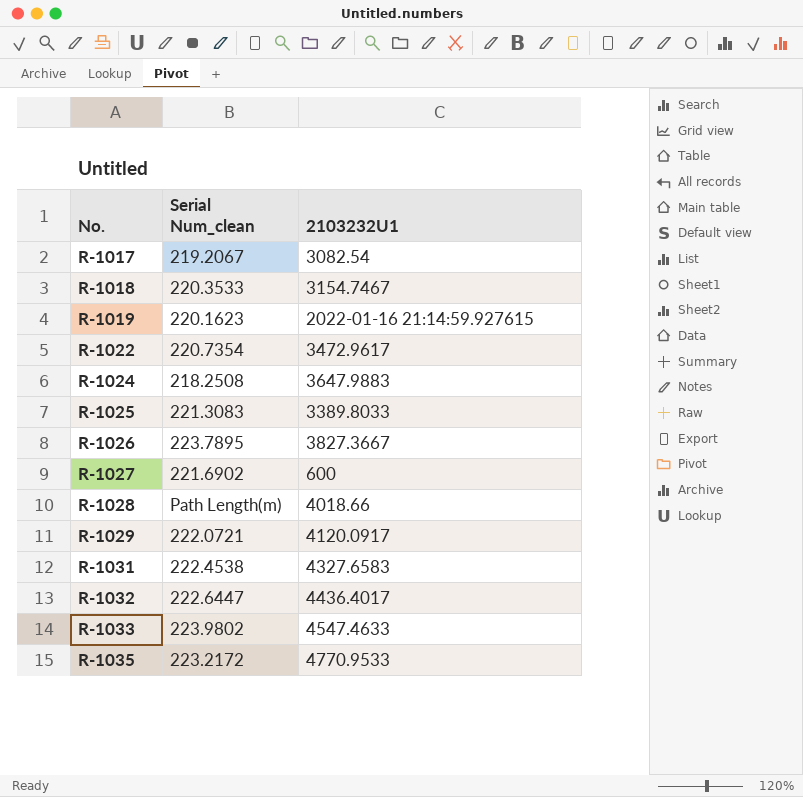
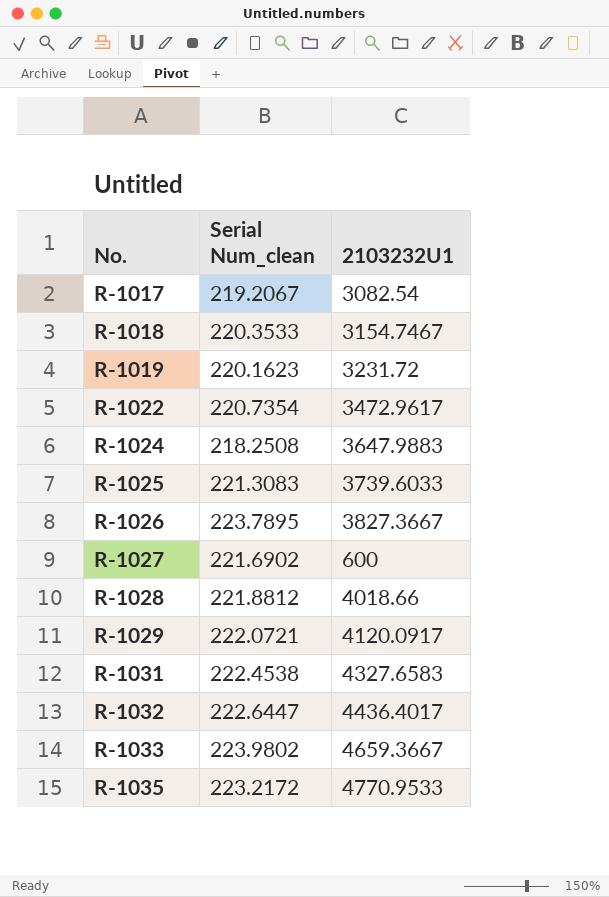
R-1019 | 2103232U1: 2022-01-16 21:14:59.927615 -> 3231.72
R-1025 | 2103232U1: 3389.8033 -> 3739.6033
R-1028 | Serial Num_clean: Path Length(m) -> 221.8812
R-1033 | 2103232U1: 4547.4633 -> 4659.3667

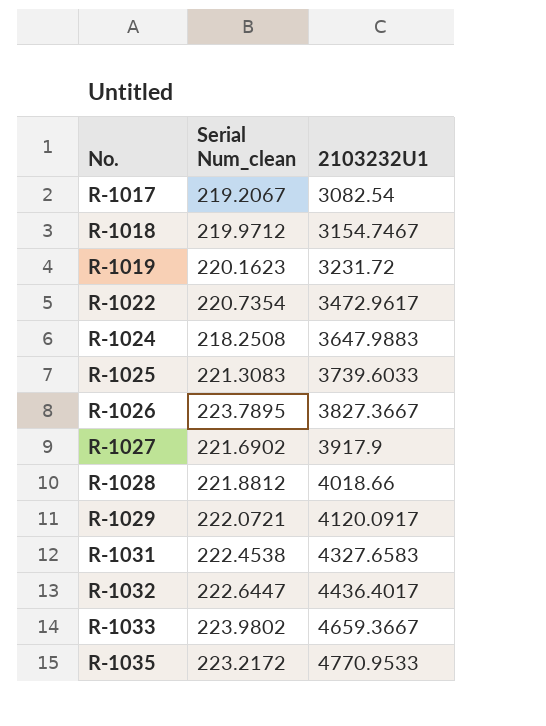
R-1018 | Serial Num_clean: 220.3533 -> 219.9712
R-1027 | 2103232U1: 600 -> 3917.9

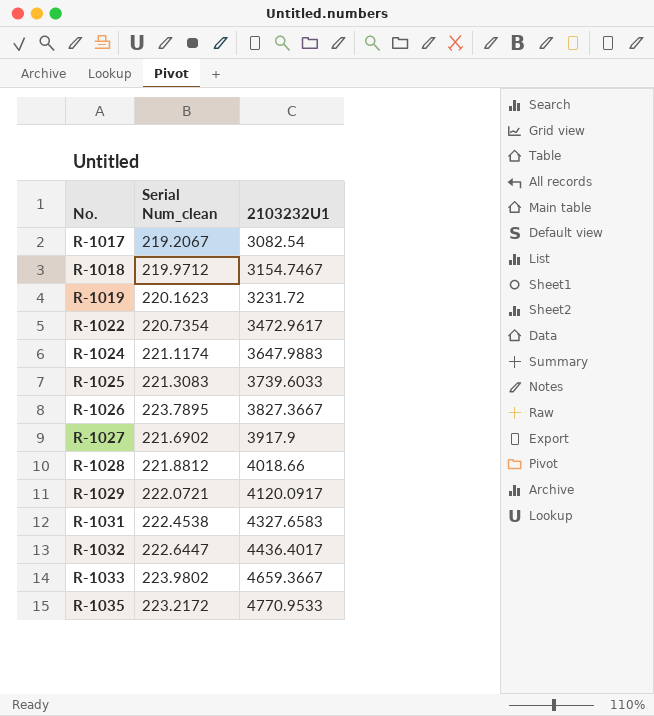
R-1024 | Serial Num_clean: 218.2508 -> 221.1174

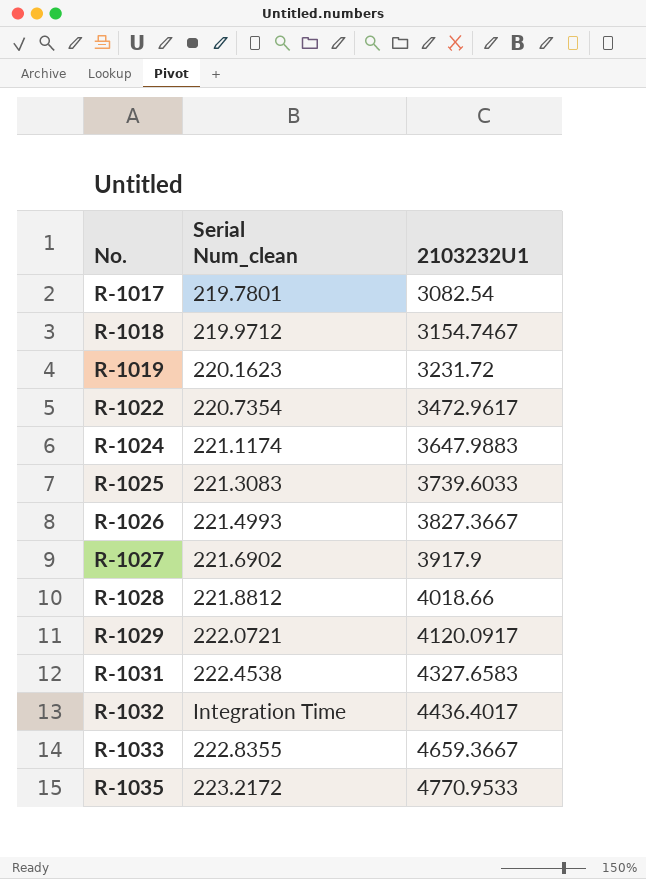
R-1017 | Serial Num_clean: 219.2067 -> 219.7801
R-1026 | Serial Num_clean: 223.7895 -> 221.4993
R-1032 | Serial Num_clean: 222.6447 -> Integration Time
R-1033 | Serial Num_clean: 223.9802 -> 222.8355

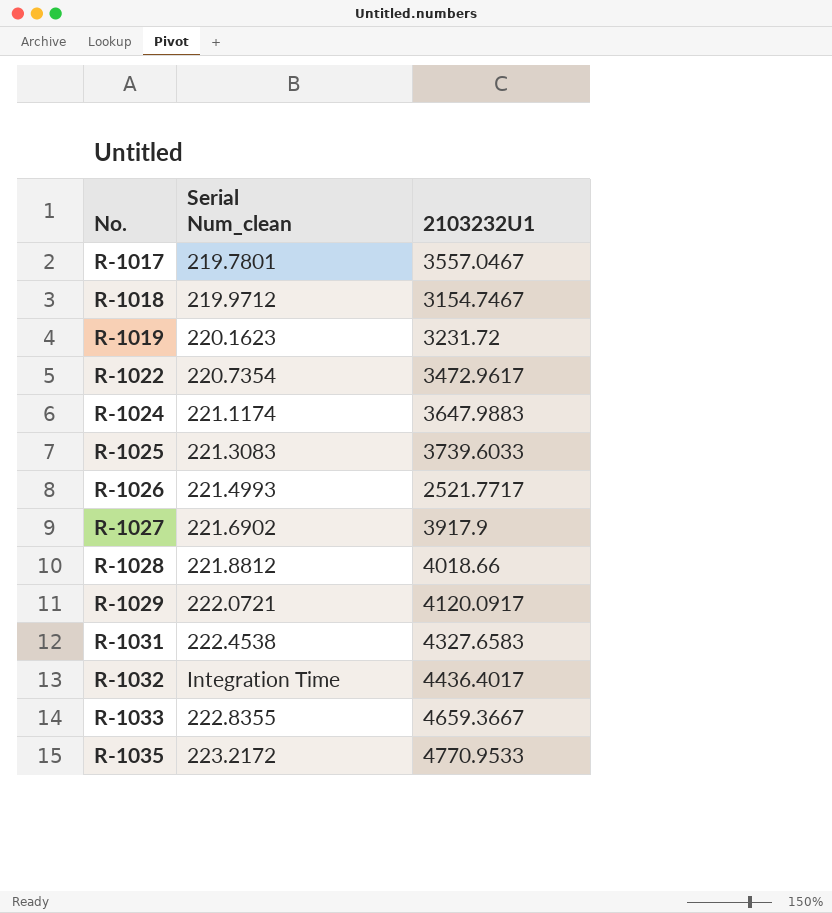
R-1017 | 2103232U1: 3082.54 -> 3557.0467
R-1026 | 2103232U1: 3827.3667 -> 2521.7717

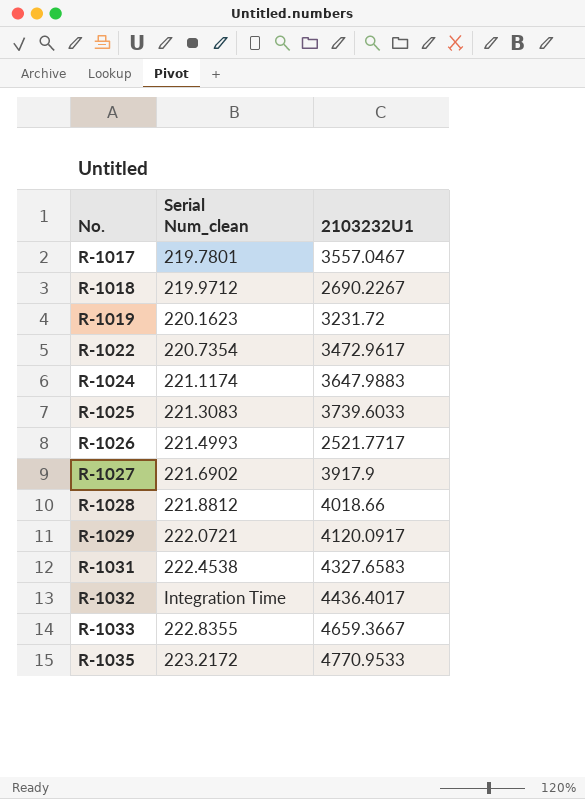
R-1018 | 2103232U1: 3154.7467 -> 2690.2267

